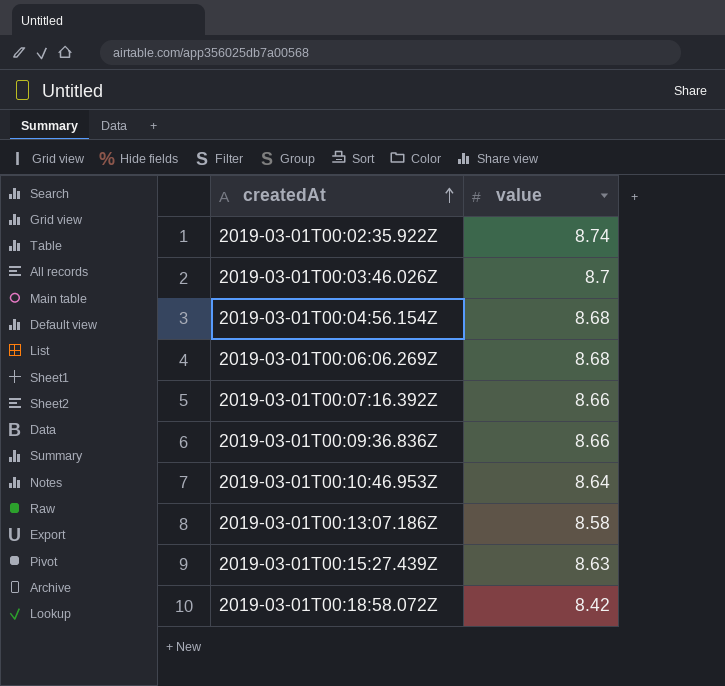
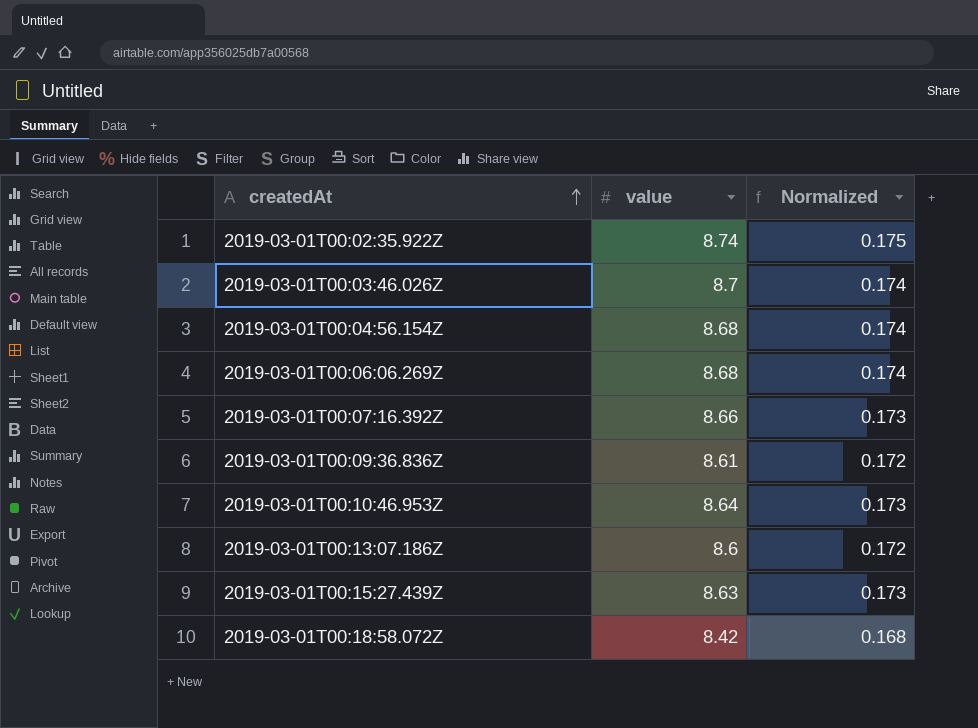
column Normalized | formula: none -> [value] * 0.02
2019-03-01T00:09:36.836Z | value: 8.66 -> 8.61
2019-03-01T00:13:07.186Z | value: 8.58 -> 8.6

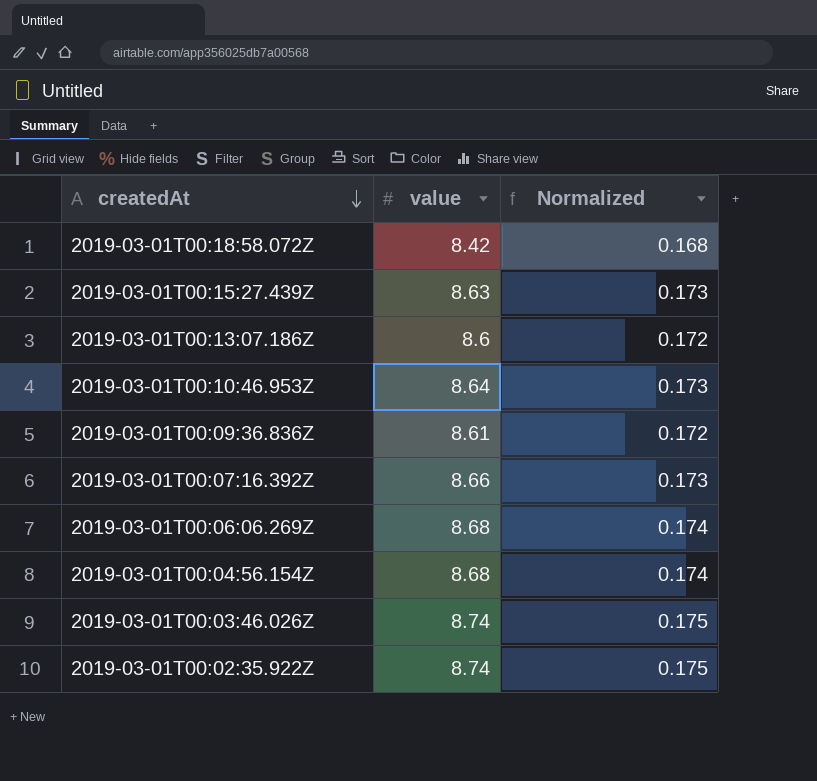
row order: createdAt ascending -> createdAt descending
2019-03-01T00:03:46.026Z | value: 8.7 -> 8.74
2019-03-01T00:03:46.026Z | Normalized: 0.174 -> 0.175

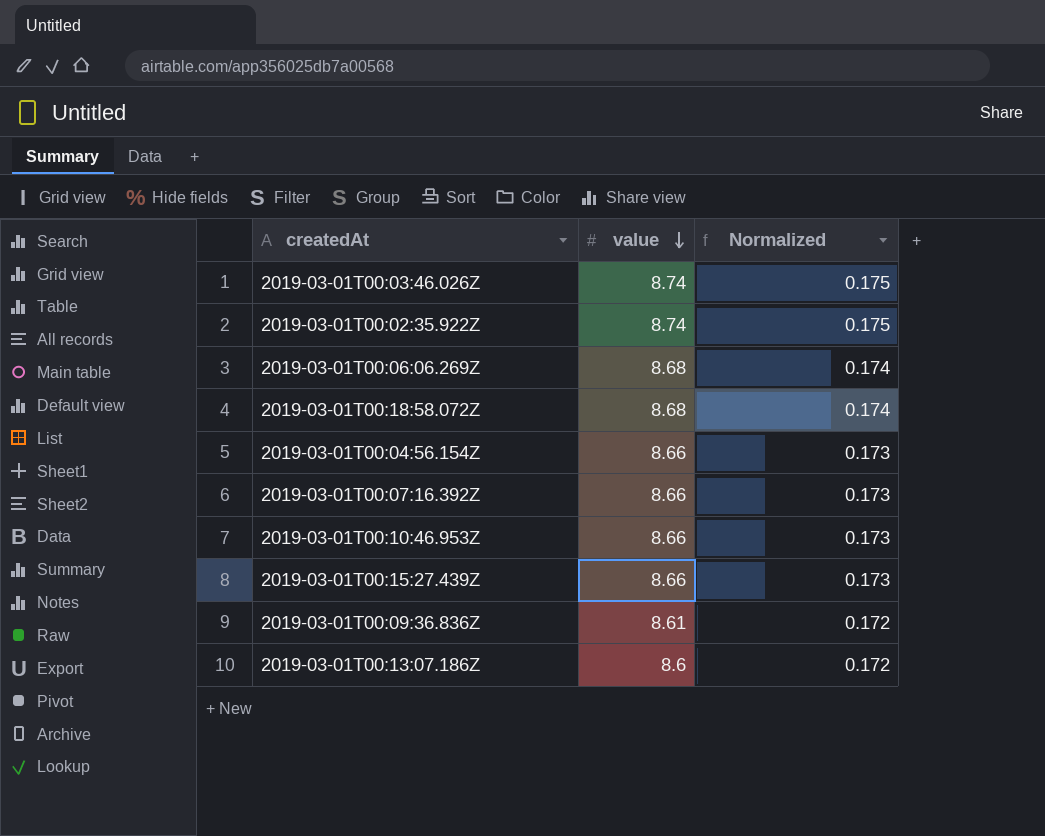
row order: createdAt descending -> value descending
2019-03-01T00:18:58.072Z | value: 8.42 -> 8.68
2019-03-01T00:18:58.072Z | Normalized: 0.168 -> 0.174
2019-03-01T00:04:56.154Z | value: 8.68 -> 8.66
2019-03-01T00:04:56.154Z | Normalized: 0.174 -> 0.173
2019-03-01T00:10:46.953Z | value: 8.64 -> 8.66
2019-03-01T00:15:27.439Z | value: 8.63 -> 8.66

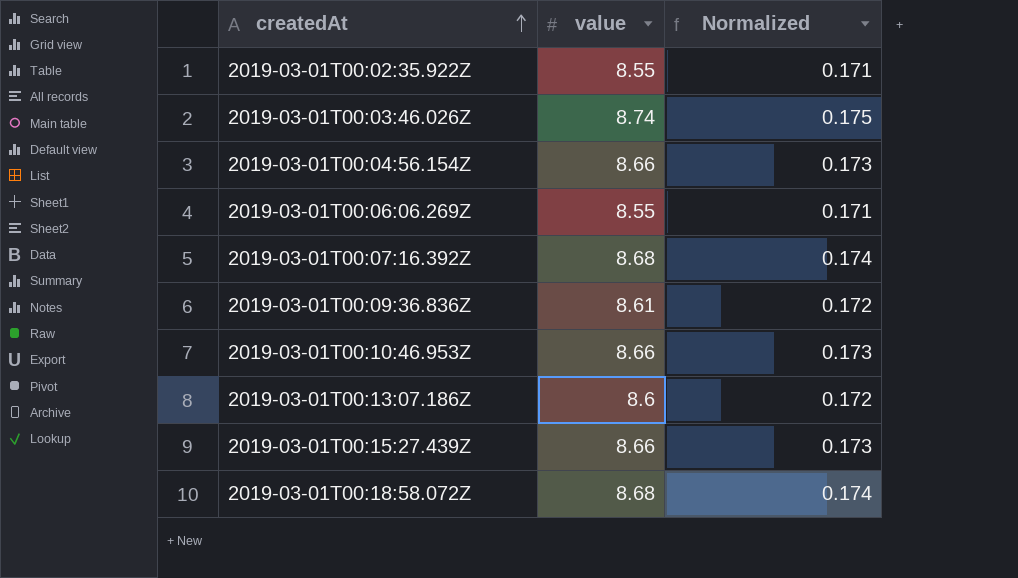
row order: value descending -> createdAt ascending
2019-03-01T00:02:35.922Z | value: 8.74 -> 8.55
2019-03-01T00:02:35.922Z | Normalized: 0.175 -> 0.171
2019-03-01T00:06:06.269Z | value: 8.68 -> 8.55
2019-03-01T00:06:06.269Z | Normalized: 0.174 -> 0.171
2019-03-01T00:07:16.392Z | value: 8.66 -> 8.68
2019-03-01T00:07:16.392Z | Normalized: 0.173 -> 0.174

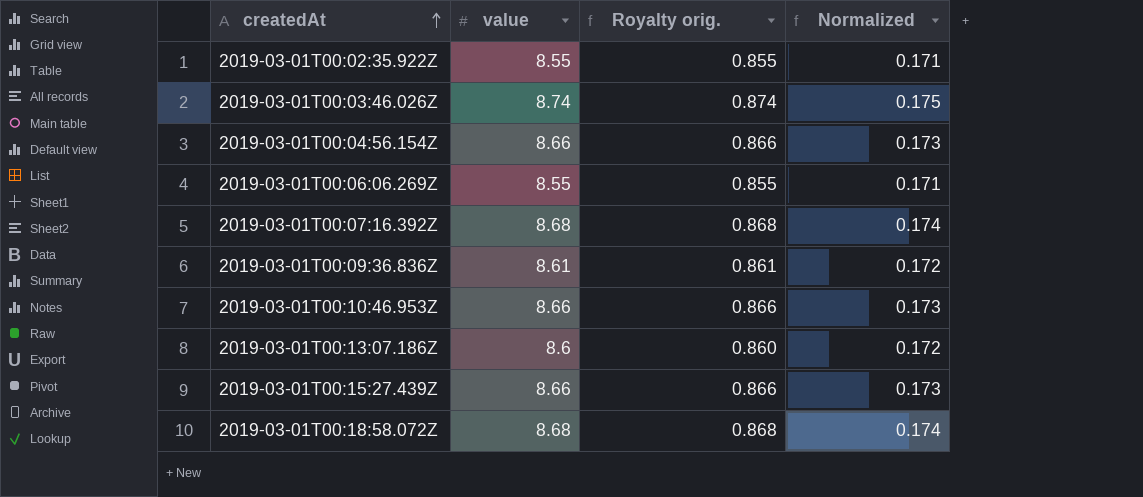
column Royalty orig. | formula: none -> [value] * 0.1

